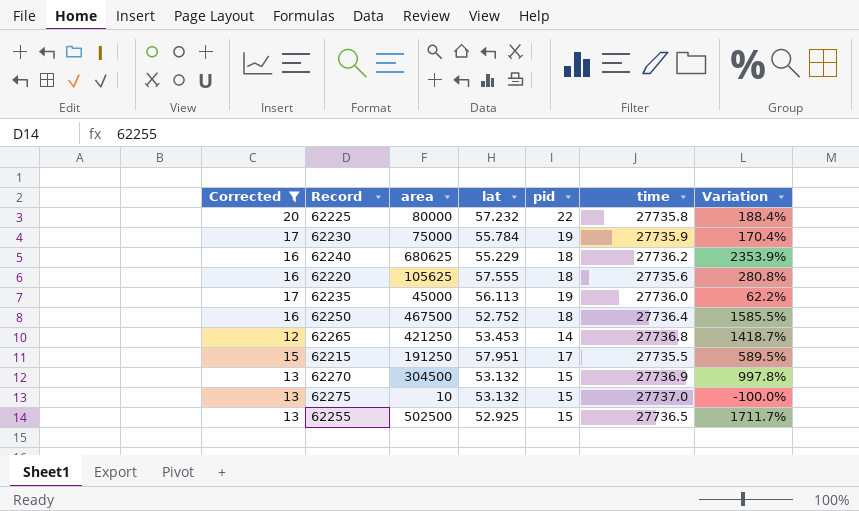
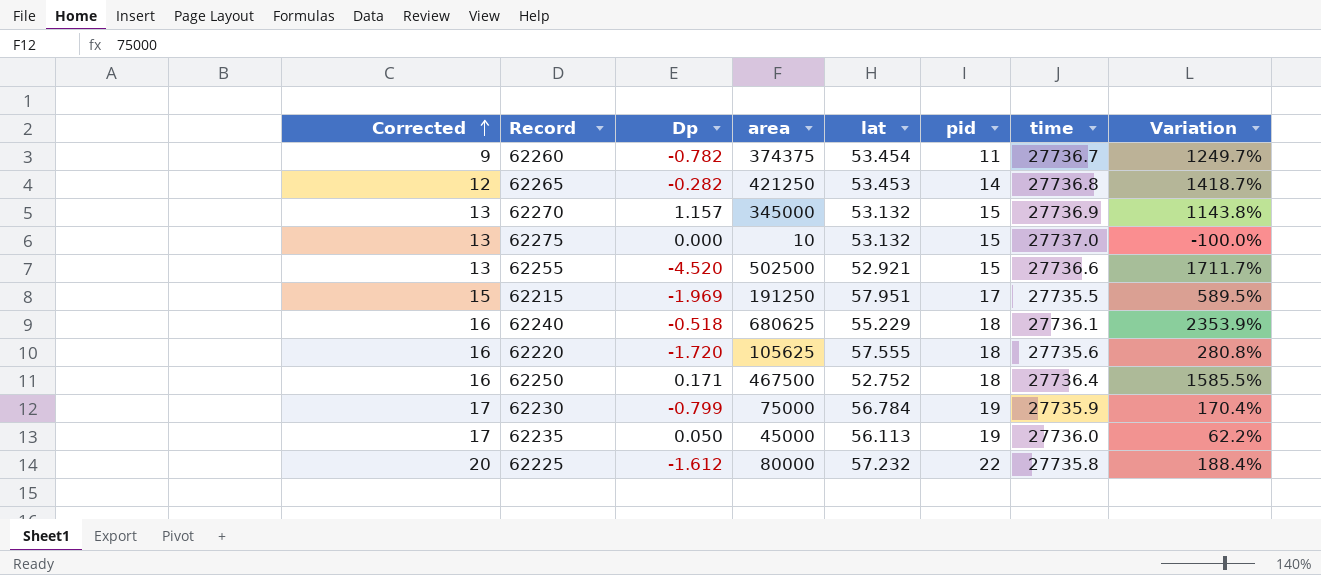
filter: Corrected != 9 -> none
row order: none -> Corrected ascending
column Dp | position: none -> 3
62270 | area: 304500 -> 345000
62270 | Variation: 997.8% -> 1143.8%
62255 | lat: 52.925 -> 52.921
62255 | time: 27736.5 -> 27736.6
62240 | time: 27736.2 -> 27736.1
62230 | lat: 55.784 -> 56.784

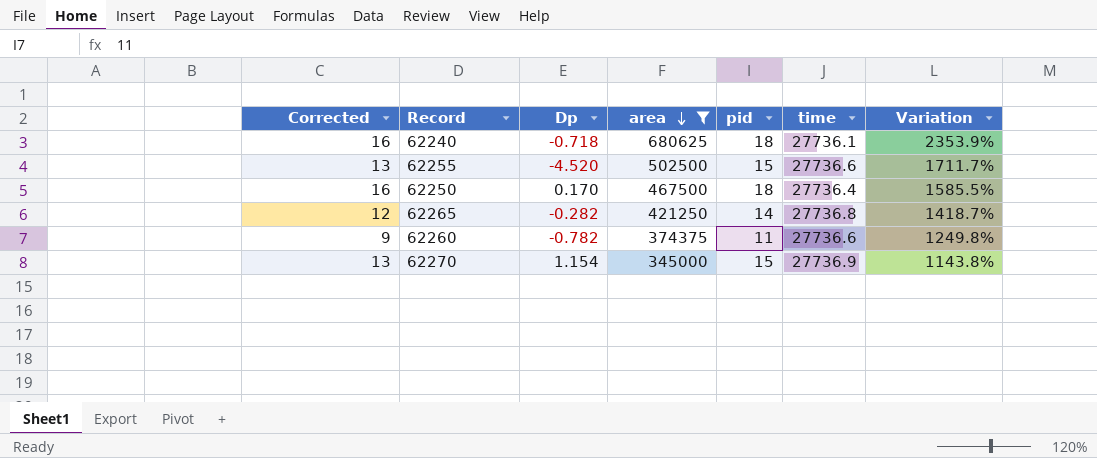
filter: none -> area >= 345000
row order: Corrected ascending -> area descending
column lat | position: 5 -> none
62240 | Dp: -0.518 -> -0.718
62250 | Dp: 0.171 -> 0.170
62260 | time: 27736.7 -> 27736.6
62260 | Variation: 1249.7% -> 1249.8%
62270 | Dp: 1.157 -> 1.154

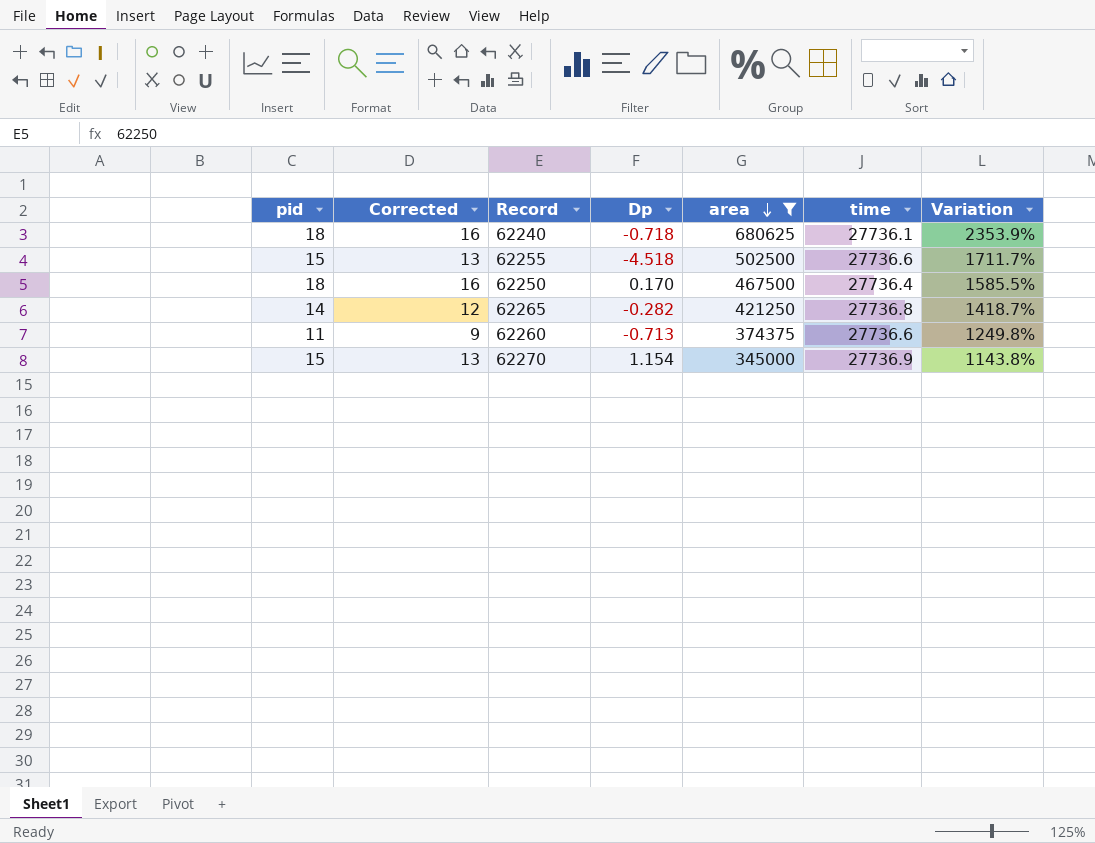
column pid | position: 5 -> 1
62255 | Dp: -4.520 -> -4.518
62260 | Dp: -0.782 -> -0.713

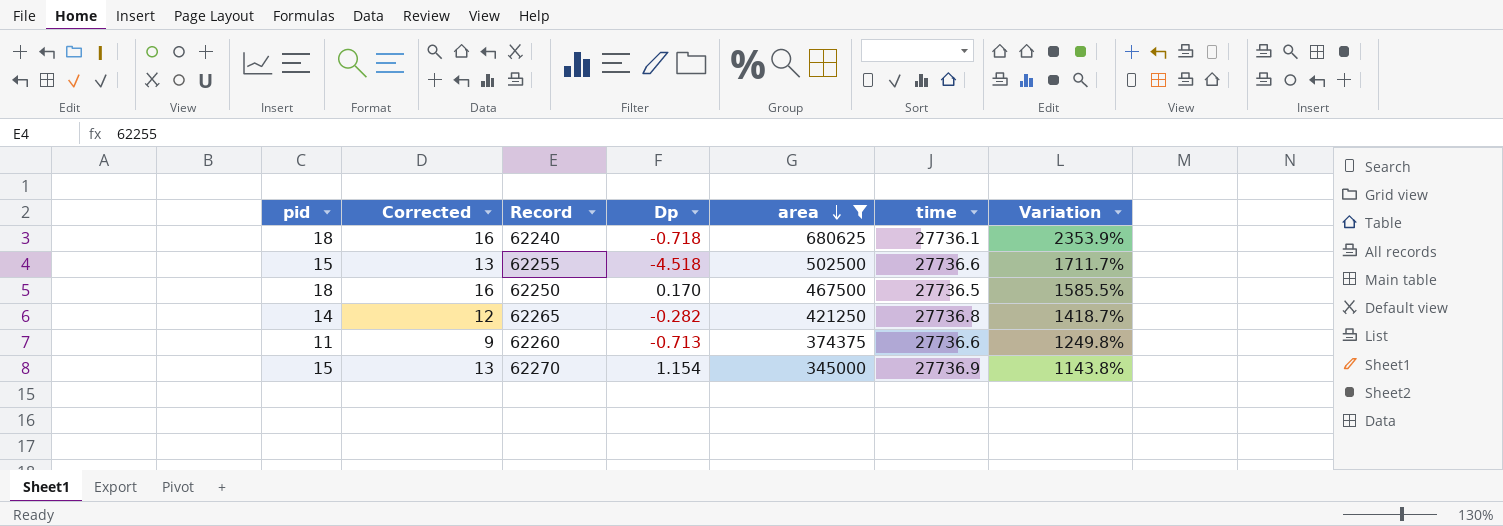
62250 | time: 27736.4 -> 27736.5

